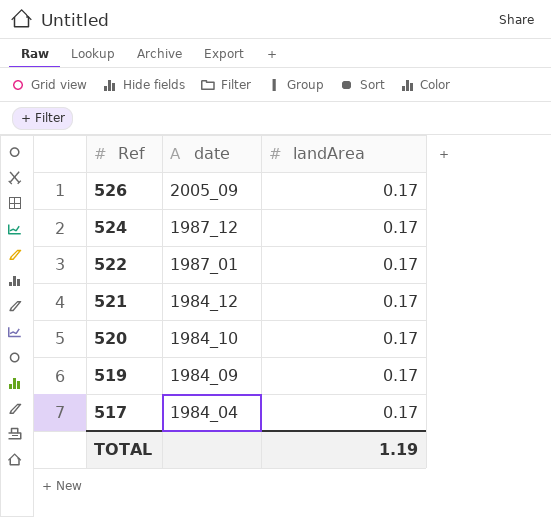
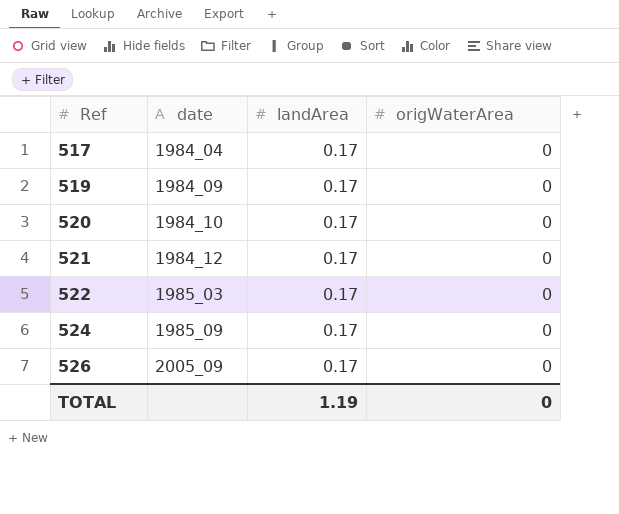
row order: Ref descending -> Ref ascending
column origWaterArea | position: none -> 4
522 | date: 1987_01 -> 1985_03
524 | date: 1987_12 -> 1985_09

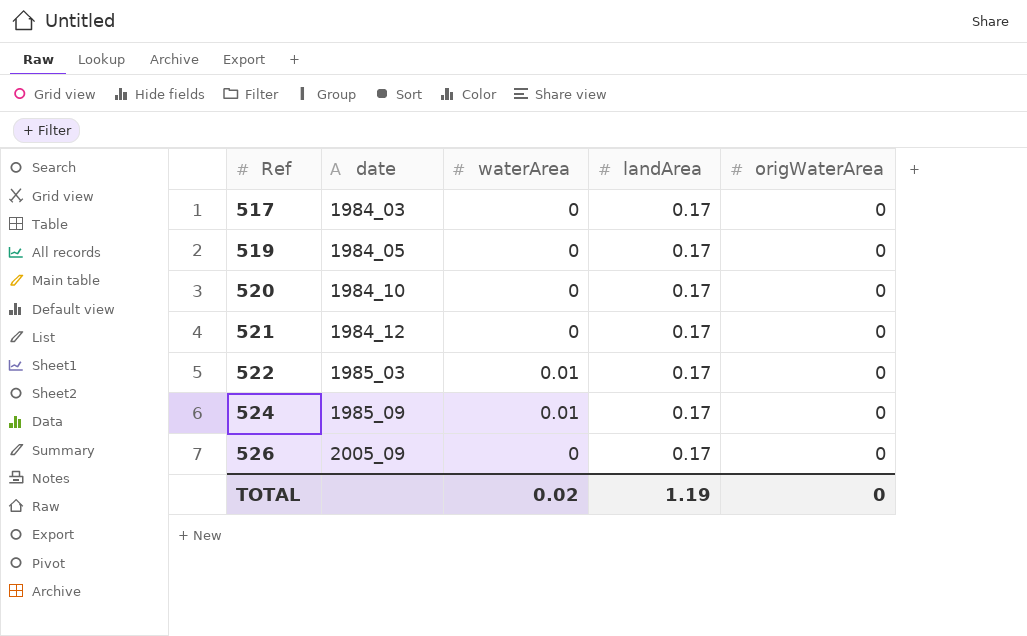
column waterArea | position: none -> 3
517 | date: 1984_04 -> 1984_03
519 | date: 1984_09 -> 1984_05

